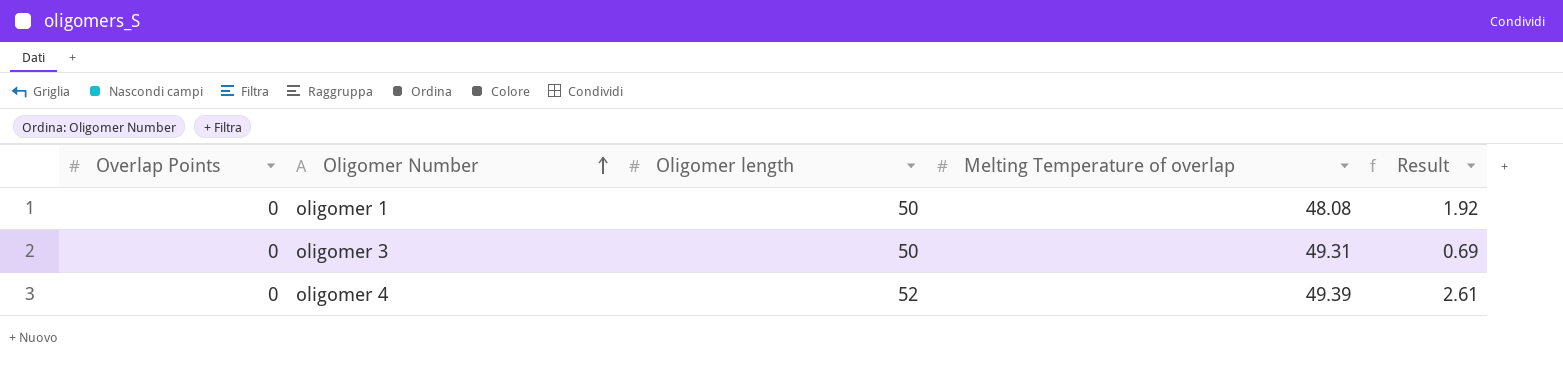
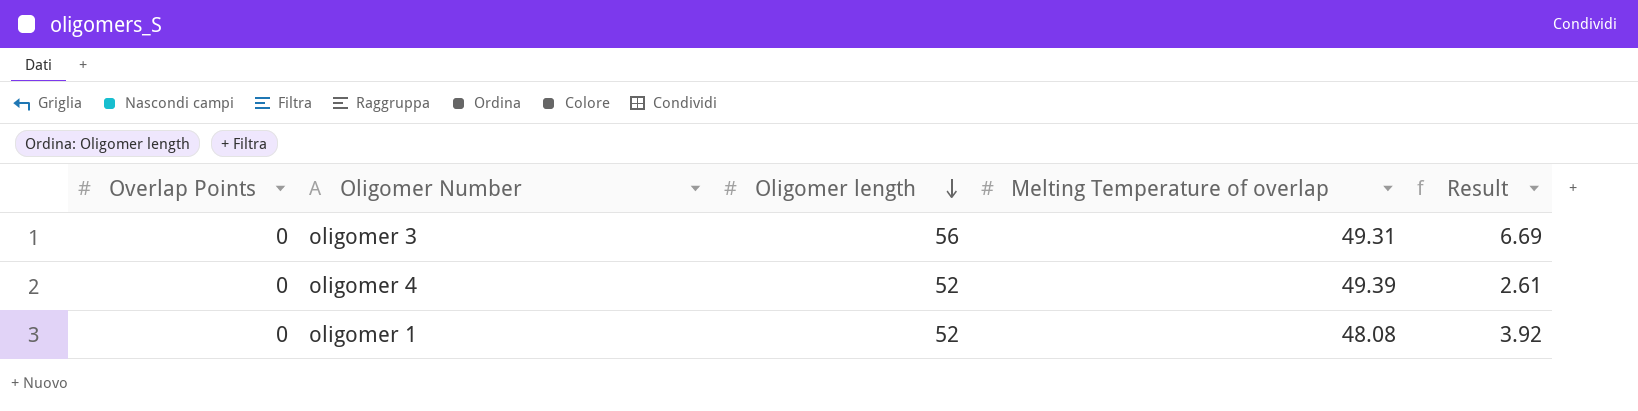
row order: Oligomer Number ascending -> Oligomer length descending
oligomer 3 | Oligomer length: 50 -> 56
oligomer 3 | Result: 0.69 -> 6.69
oligomer 1 | Oligomer length: 50 -> 52
oligomer 1 | Result: 1.92 -> 3.92

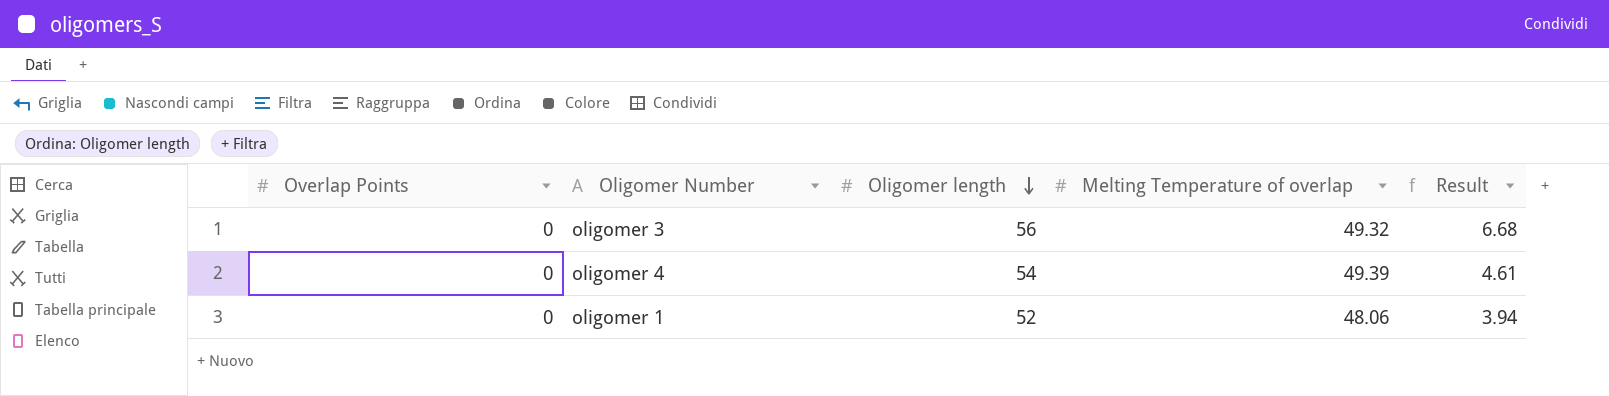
oligomer 3 | Melting Temperature of overlap: 49.31 -> 49.32
oligomer 3 | Result: 6.69 -> 6.68
oligomer 4 | Oligomer length: 52 -> 54
oligomer 4 | Result: 2.61 -> 4.61
oligomer 1 | Melting Temperature of overlap: 48.08 -> 48.06
oligomer 1 | Result: 3.92 -> 3.94

